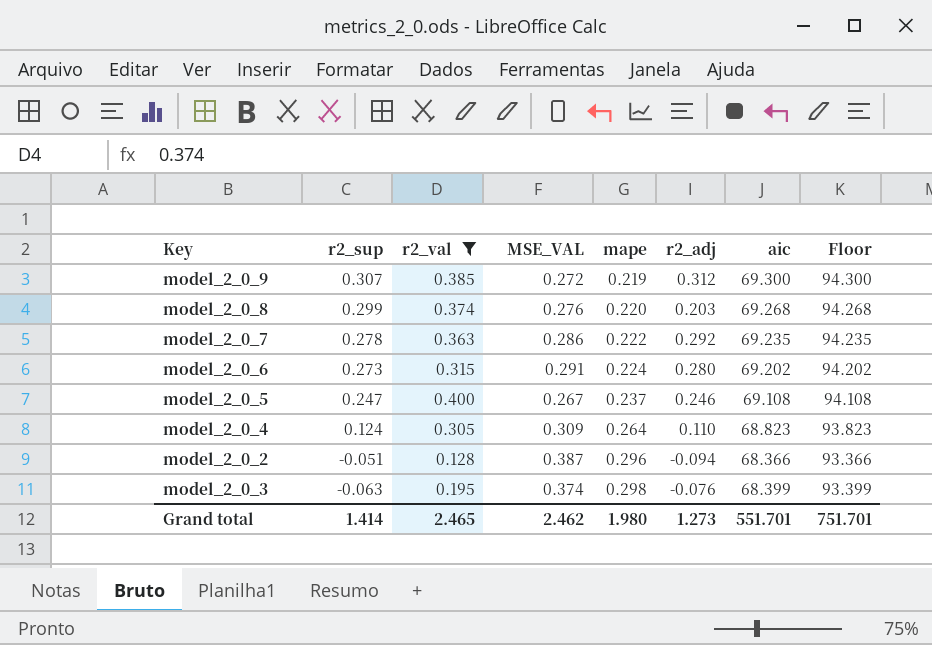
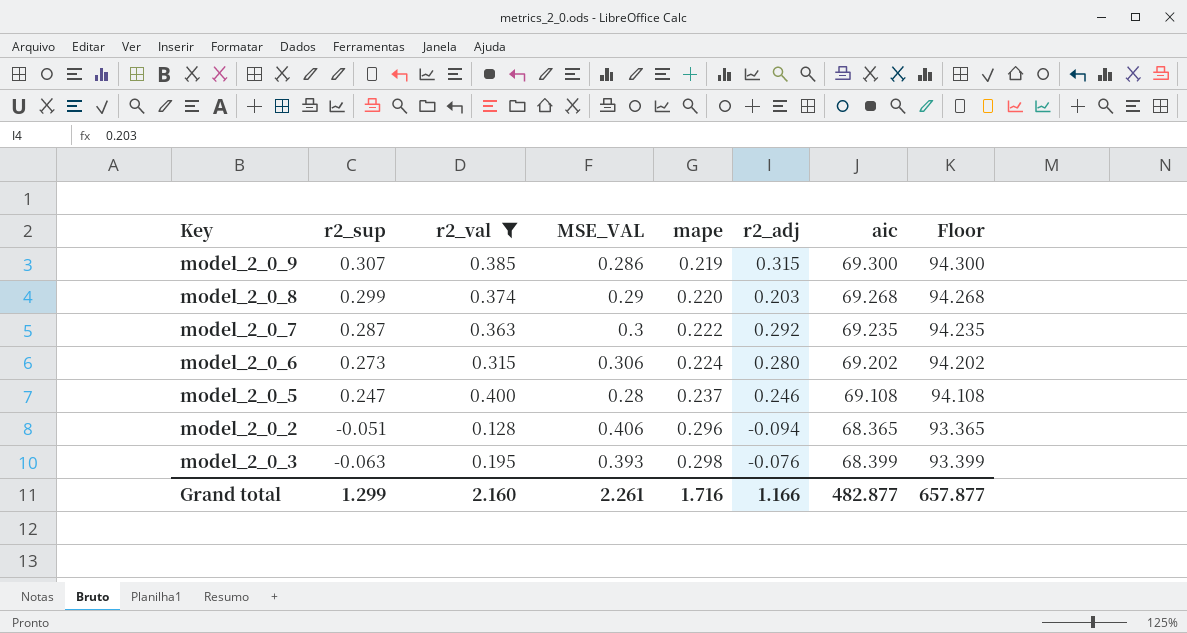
row model_2_0_4: 0.124 | 0.305 | 0.309 | 0.264 | 0.110 | 68.823 | 93.823 -> none
model_2_0_9 | MSE_VAL: 0.272 -> 0.286
model_2_0_9 | r2_adj: 0.312 -> 0.315
model_2_0_8 | MSE_VAL: 0.276 -> 0.29
model_2_0_7 | r2_sup: 0.278 -> 0.287
model_2_0_7 | MSE_VAL: 0.286 -> 0.3
model_2_0_6 | MSE_VAL: 0.291 -> 0.306
model_2_0_5 | MSE_VAL: 0.267 -> 0.28
model_2_0_2 | MSE_VAL: 0.387 -> 0.406
model_2_0_2 | aic: 68.366 -> 68.365
model_2_0_2 | Floor: 93.366 -> 93.365
model_2_0_3 | MSE_VAL: 0.374 -> 0.393
Grand total | r2_sup: 1.414 -> 1.299
Grand total | r2_val: 2.465 -> 2.160
Grand total | MSE_VAL: 2.462 -> 2.261
Grand total | mape: 1.980 -> 1.716
Grand total | r2_adj: 1.273 -> 1.166
Grand total | aic: 551.701 -> 482.877
Grand total | Floor: 751.701 -> 657.877

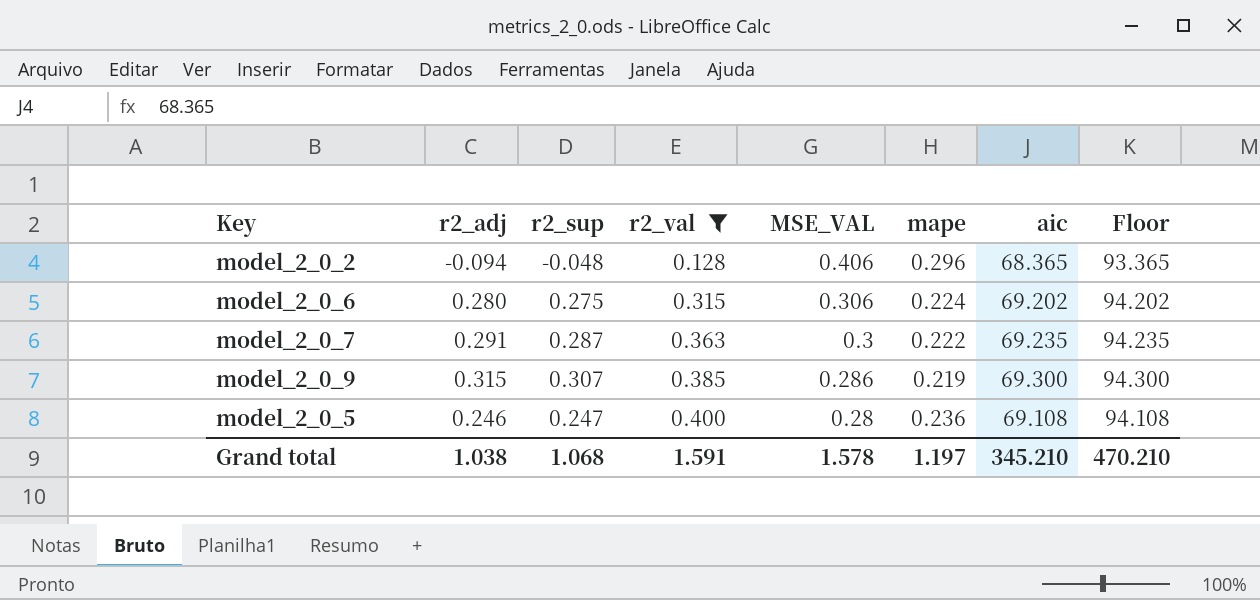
row order: r2_sup descending -> r2_val ascending
column r2_adj | position: 6 -> 2
row model_2_0_8: 0.299 | 0.374 | 0.29 | 0.220 | 0.203 | 69.268 | 94.268 -> none
row model_2_0_3: -0.063 | 0.195 | 0.393 | 0.298 | -0.076 | 68.399 | 93.399 -> none
model_2_0_2 | r2_sup: -0.051 -> -0.048
model_2_0_6 | r2_sup: 0.273 -> 0.275
model_2_0_7 | r2_adj: 0.292 -> 0.291
model_2_0_5 | mape: 0.237 -> 0.236
Grand total | r2_adj: 1.166 -> 1.038
Grand total | r2_sup: 1.299 -> 1.068
Grand total | r2_val: 2.160 -> 1.591
Grand total | MSE_VAL: 2.261 -> 1.578
Grand total | mape: 1.716 -> 1.197
Grand total | aic: 482.877 -> 345.210
Grand total | Floor: 657.877 -> 470.210

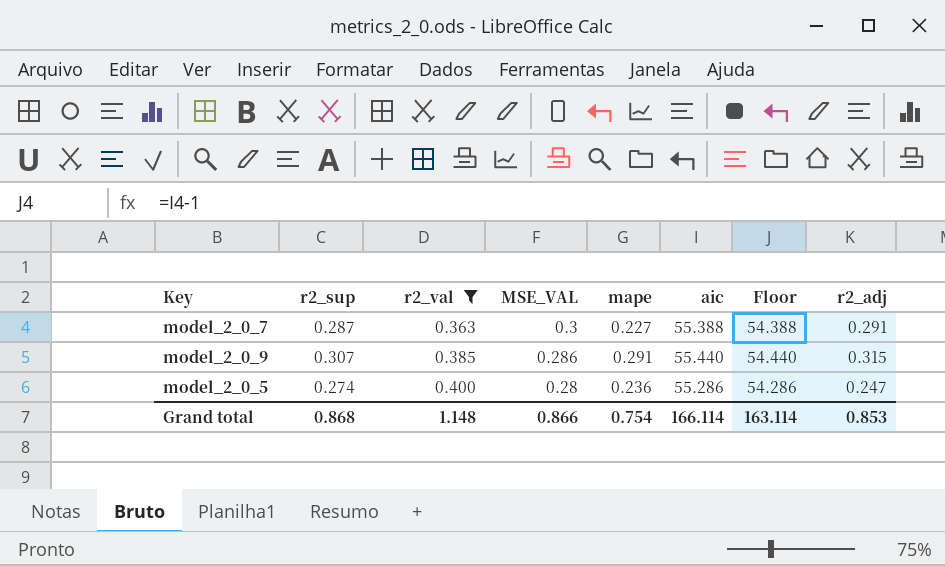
column Floor | formula: [aic] + 25 -> [aic] - 1
column r2_adj | position: 2 -> 8
row model_2_0_2: -0.094 | -0.048 | 0.128 | 0.406 | 0.296 | 68.365 | 93.365 -> none
row model_2_0_6: 0.280 | 0.275 | 0.315 | 0.306 | 0.224 | 69.202 | 94.202 -> none
model_2_0_7 | mape: 0.222 -> 0.227
model_2_0_7 | aic: 69.235 -> 55.388
model_2_0_9 | mape: 0.219 -> 0.291
model_2_0_9 | aic: 69.300 -> 55.440
model_2_0_5 | r2_sup: 0.247 -> 0.274
model_2_0_5 | aic: 69.108 -> 55.286
model_2_0_5 | r2_adj: 0.246 -> 0.247
Grand total | r2_sup: 1.068 -> 0.868
Grand total | r2_val: 1.591 -> 1.148
Grand total | MSE_VAL: 1.578 -> 0.866
Grand total | mape: 1.197 -> 0.754
Grand total | aic: 345.210 -> 166.114
Grand total | Floor: 470.210 -> 163.114
Grand total | r2_adj: 1.038 -> 0.853

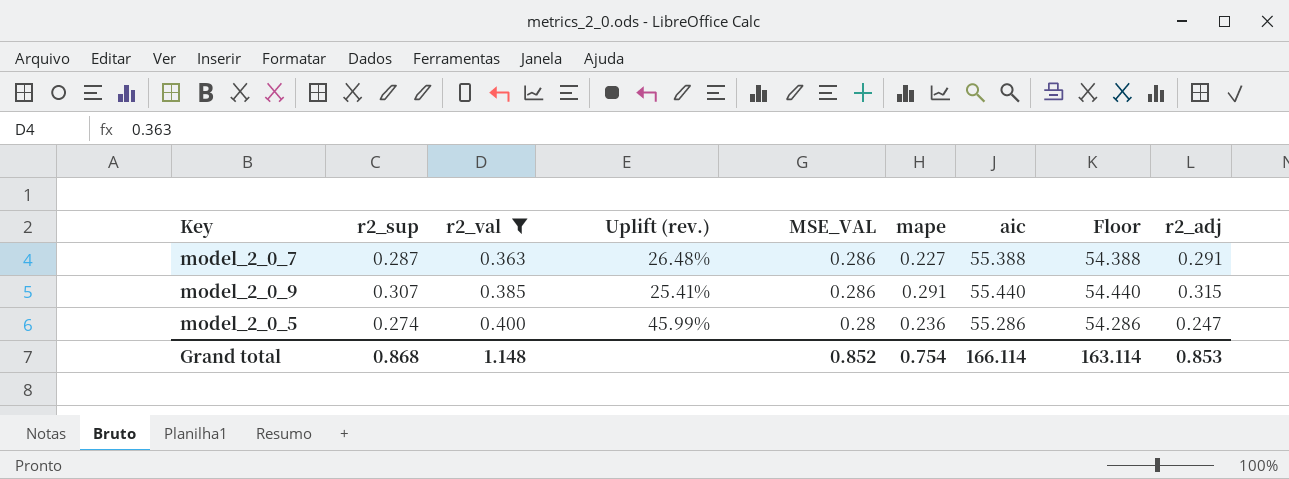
column Uplift (rev.) | formula: none -> ([r2_val] - [r2_sup]) / [r2_sup]
model_2_0_7 | MSE_VAL: 0.3 -> 0.286
Grand total | MSE_VAL: 0.866 -> 0.852

